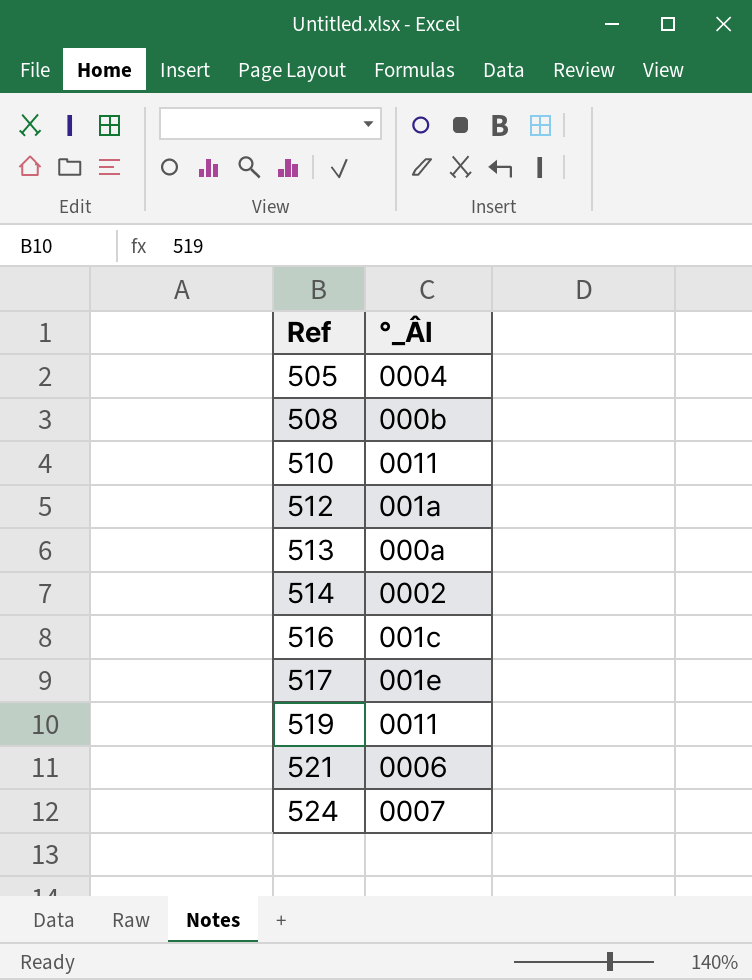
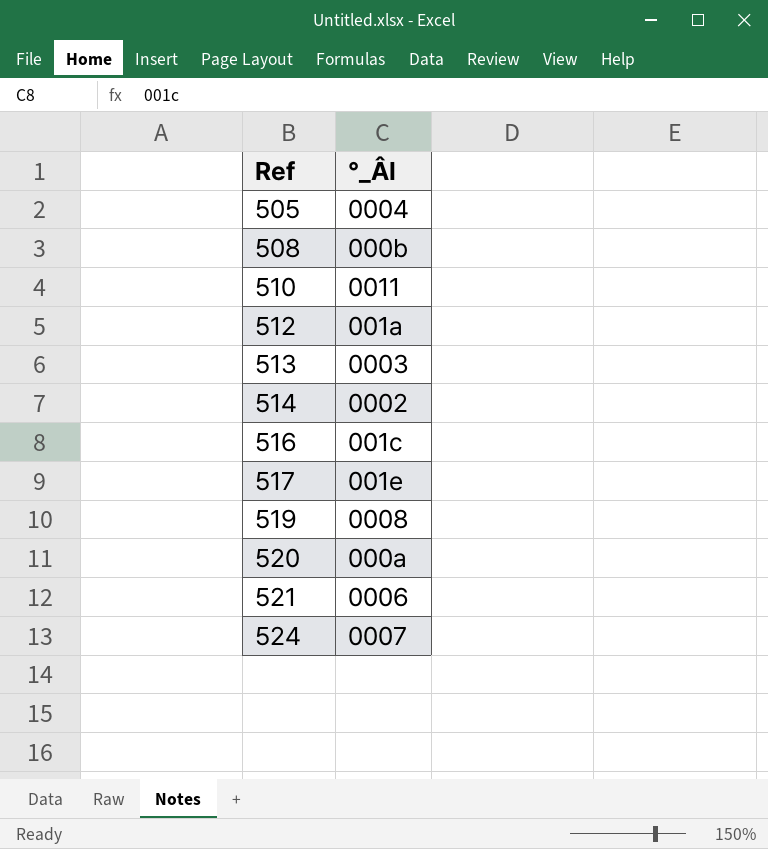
513 | °_ÂI: 000a -> 0003
519 | °_ÂI: 0011 -> 0008
row 520: none -> 000a

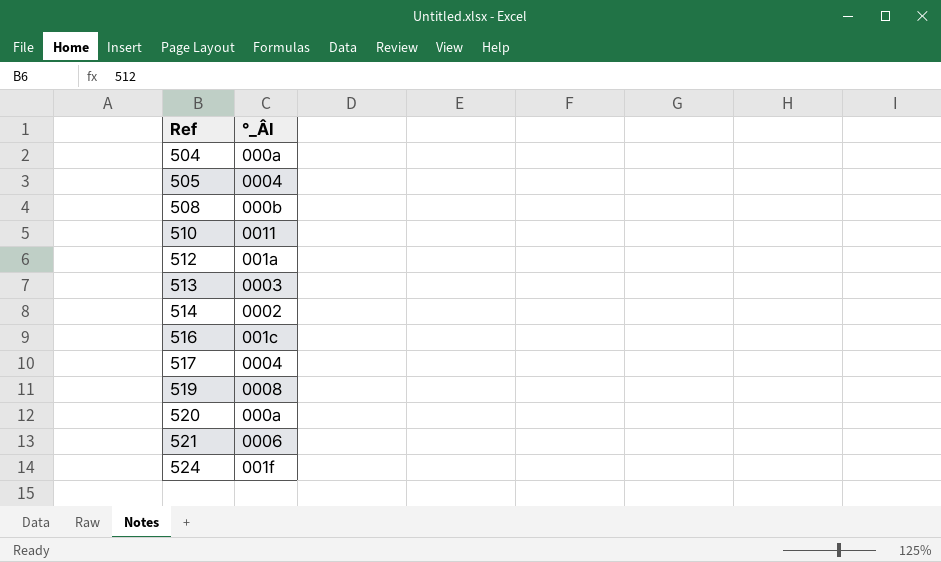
row 504: none -> 000a
517 | °_ÂI: 001e -> 0004
524 | °_ÂI: 0007 -> 001f

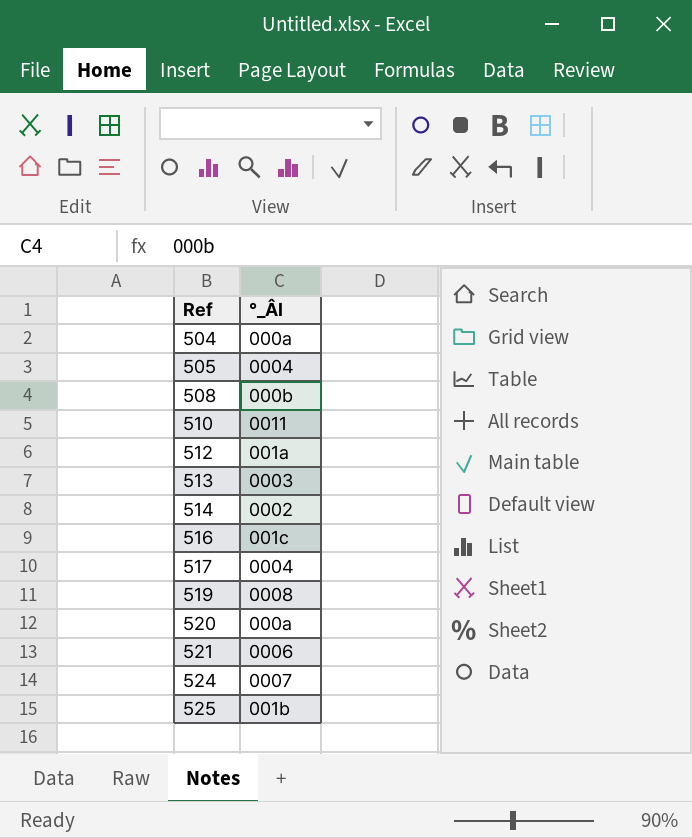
524 | °_ÂI: 001f -> 0007
row 525: none -> 001b

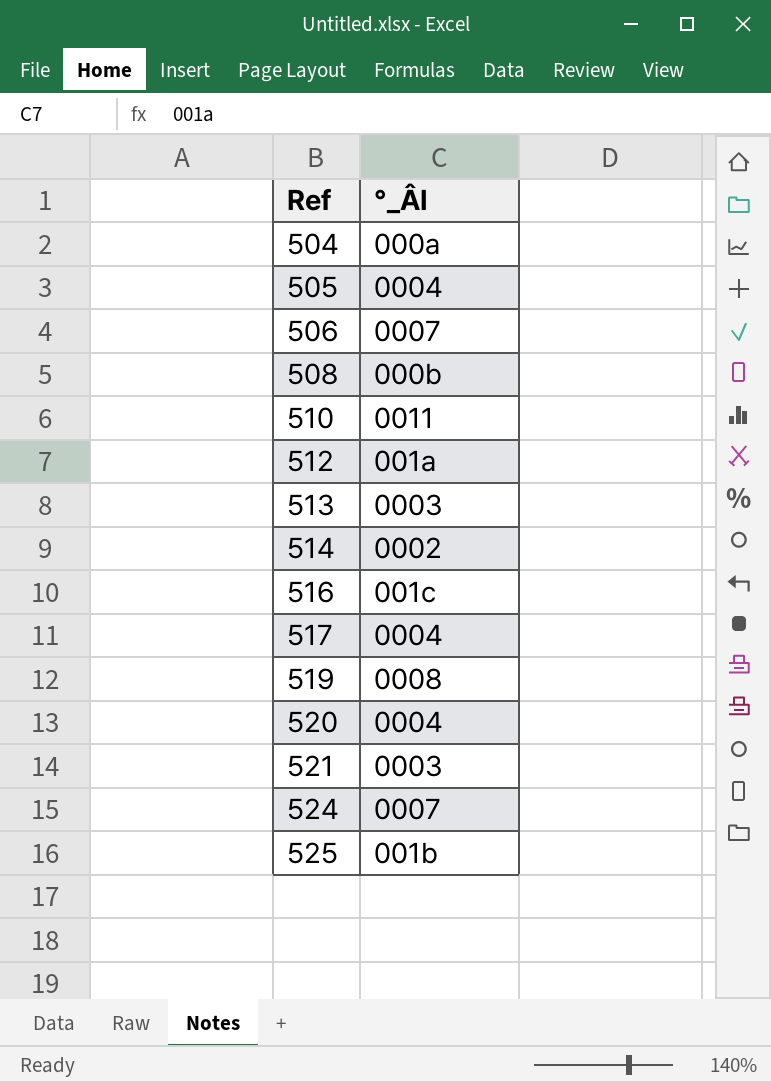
row 506: none -> 0007
520 | °_ÂI: 000a -> 0004
521 | °_ÂI: 0006 -> 0003

